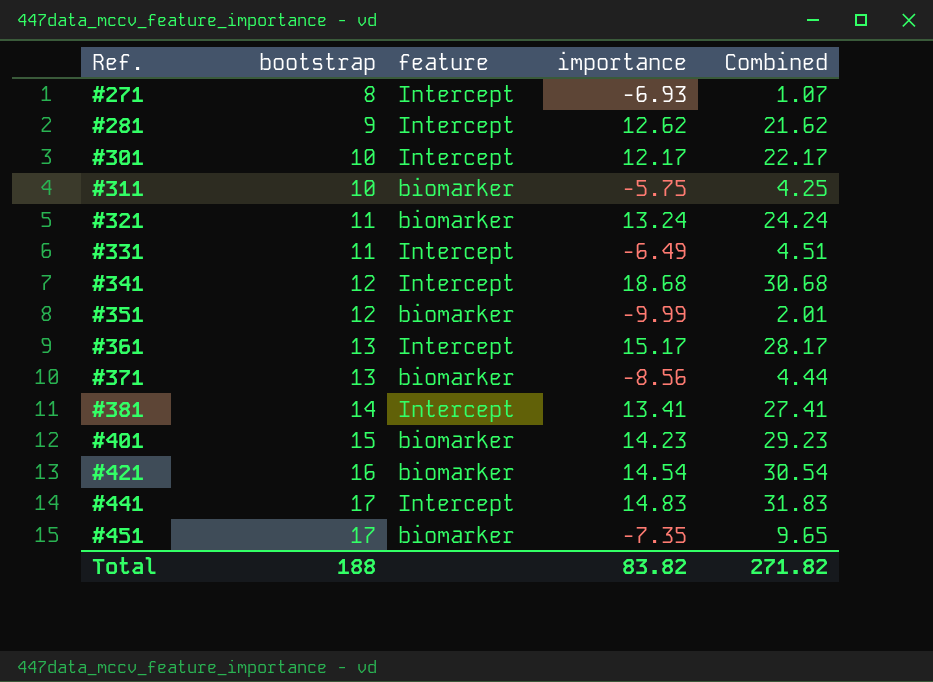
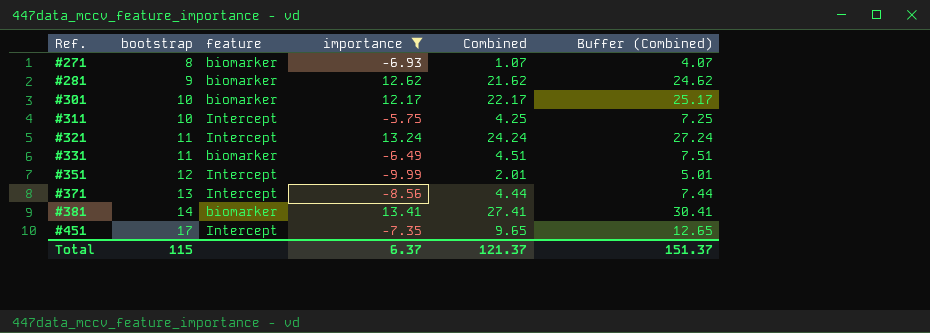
filter: none -> importance <= 13.41
column Buffer (Combined) | formula: none -> [Combined] + 3
#271 | feature: Intercept -> biomarker
#281 | feature: Intercept -> biomarker
#301 | feature: Intercept -> biomarker
#311 | feature: biomarker -> Intercept
#321 | feature: biomarker -> Intercept
#331 | feature: Intercept -> biomarker
#351 | feature: biomarker -> Intercept
#371 | feature: biomarker -> Intercept
#381 | feature: Intercept -> biomarker
#451 | feature: biomarker -> Intercept
Total | bootstrap: 188 -> 115
Total | importance: 83.82 -> 6.37
Total | Combined: 271.82 -> 121.37

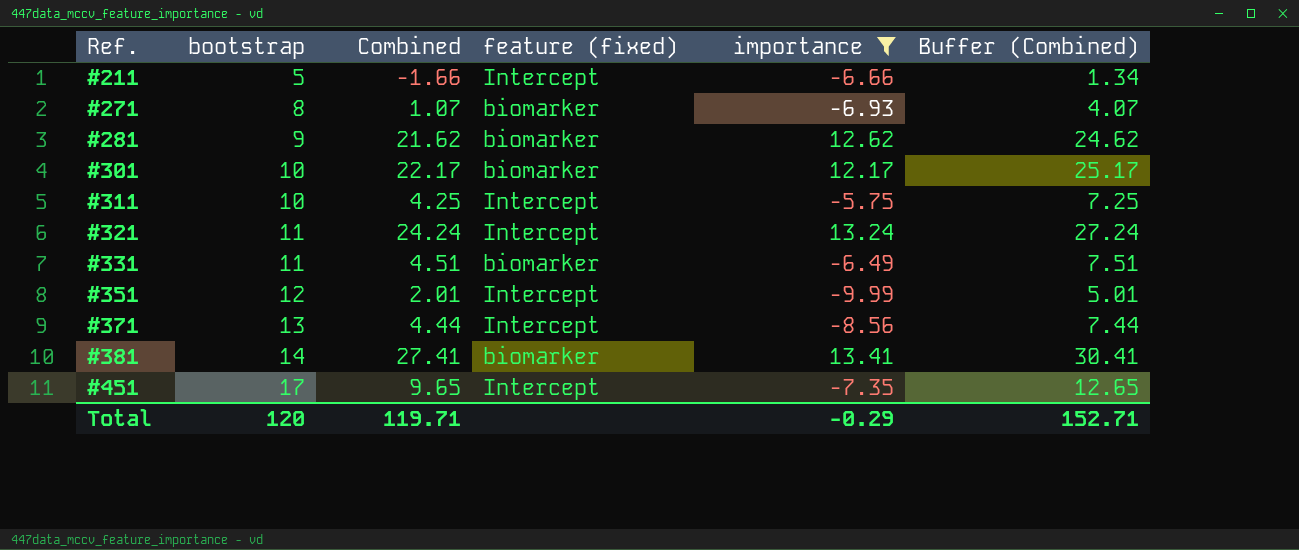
column Combined | position: 5 -> 3
column name: feature -> feature (fixed)
row #211: none -> 5 | -1.66 | Intercept | -6.66 | 1.34
Total | bootstrap: 115 -> 120
Total | Combined: 121.37 -> 119.71
Total | importance: 6.37 -> -0.29
Total | Buffer (Combined): 151.37 -> 152.71

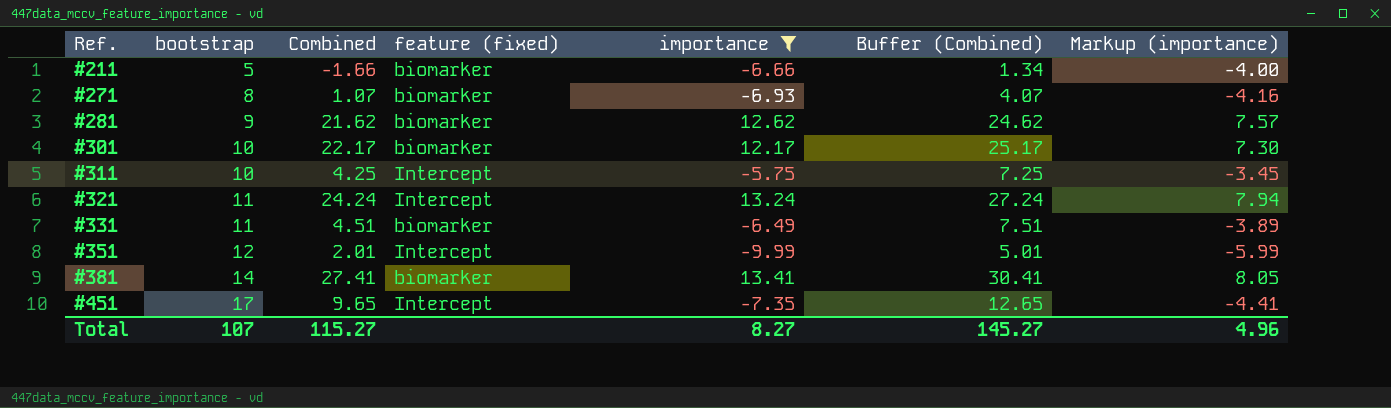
column Markup (importance) | formula: none -> [importance] * 0.6
row #371: 13 | 4.44 | Intercept | -8.56 | 7.44 -> none
#211 | feature (fixed): Intercept -> biomarker
Total | bootstrap: 120 -> 107
Total | Combined: 119.71 -> 115.27
Total | importance: -0.29 -> 8.27
Total | Buffer (Combined): 152.71 -> 145.27

